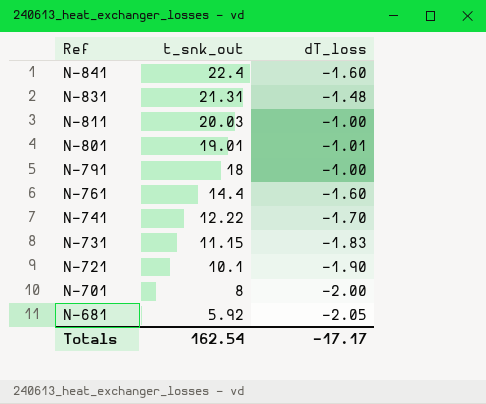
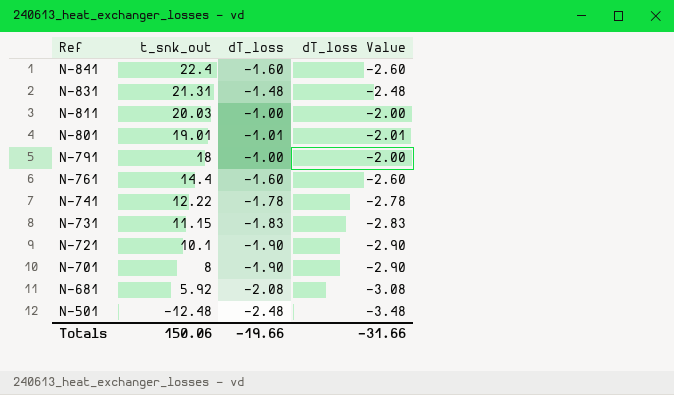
column dT_loss Value | formula: none -> [dT_loss] - 1
N-741 | dT_loss: -1.70 -> -1.78
N-701 | dT_loss: -2.00 -> -1.90
N-681 | dT_loss: -2.05 -> -2.08
row N-501: none -> -12.48 | -2.48 | -3.48
Totals | t_snk_out: 162.54 -> 150.06
Totals | dT_loss: -17.17 -> -19.66

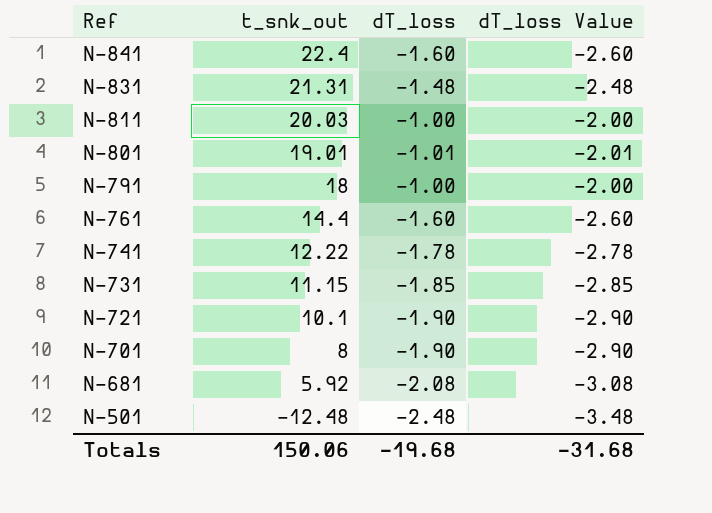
N-731 | dT_loss: -1.83 -> -1.85
N-731 | dT_loss Value: -2.83 -> -2.85
Totals | dT_loss: -19.66 -> -19.68
Totals | dT_loss Value: -31.66 -> -31.68

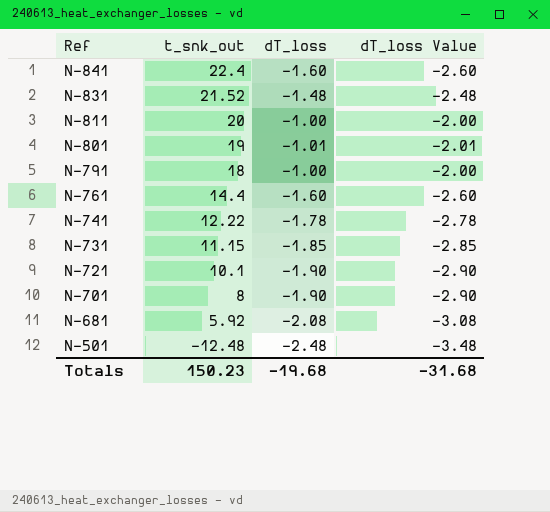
N-831 | t_snk_out: 21.31 -> 21.52
N-811 | t_snk_out: 20.03 -> 20
N-801 | t_snk_out: 19.01 -> 19
Totals | t_snk_out: 150.06 -> 150.23

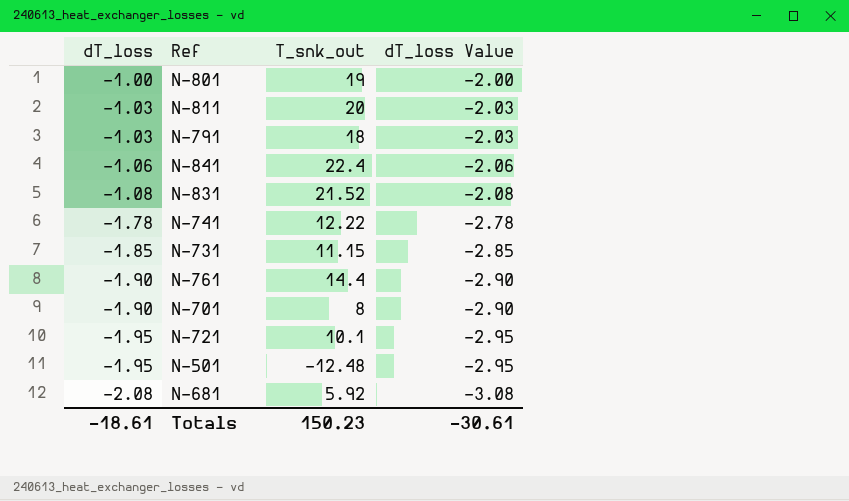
row order: Ref descending -> dT_loss descending
column dT_loss | position: 3 -> 1
column name: t_snk_out -> T_snk_out
N-801 | dT_loss: -1.01 -> -1.00
N-801 | dT_loss Value: -2.01 -> -2.00
N-811 | dT_loss: -1.00 -> -1.03
N-811 | dT_loss Value: -2.00 -> -2.03
N-791 | dT_loss: -1.00 -> -1.03
N-791 | dT_loss Value: -2.00 -> -2.03
N-841 | dT_loss: -1.60 -> -1.06
N-841 | dT_loss Value: -2.60 -> -2.06
N-831 | dT_loss: -1.48 -> -1.08
N-831 | dT_loss Value: -2.48 -> -2.08
N-761 | dT_loss: -1.60 -> -1.90
N-761 | dT_loss Value: -2.60 -> -2.90
N-721 | dT_loss: -1.90 -> -1.95
N-721 | dT_loss Value: -2.90 -> -2.95
N-501 | dT_loss: -2.48 -> -1.95
N-501 | dT_loss Value: -3.48 -> -2.95
Totals | dT_loss: -19.68 -> -18.61
Totals | dT_loss Value: -31.68 -> -30.61

